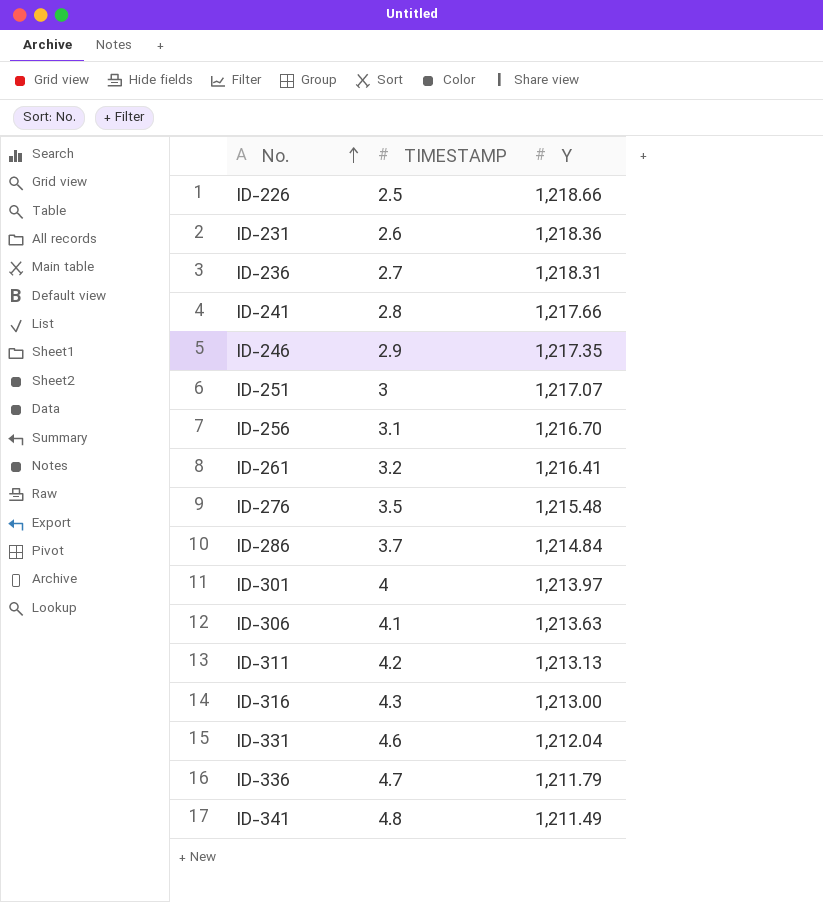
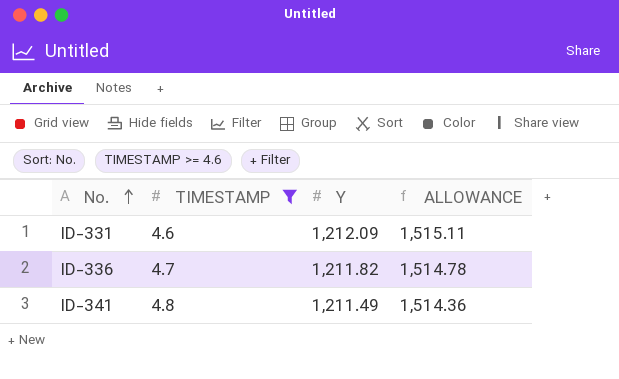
filter: none -> TIMESTAMP >= 4.6
column ALLOWANCE | formula: none -> [Y] * 1.25
ID-331 | Y: 1,212.04 -> 1,212.09
ID-336 | Y: 1,211.79 -> 1,211.82

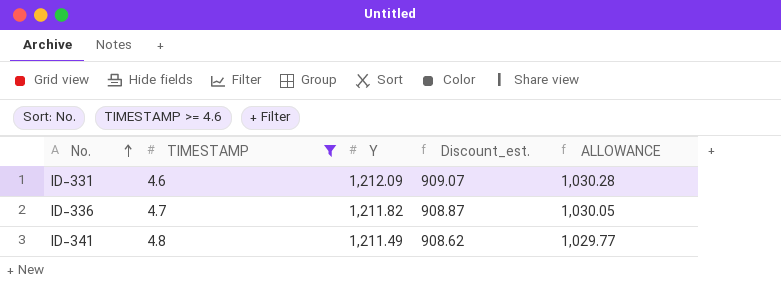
column Discount_est. | formula: none -> [Y] * 0.75
column ALLOWANCE | formula: [Y] * 1.25 -> [Y] * 0.85

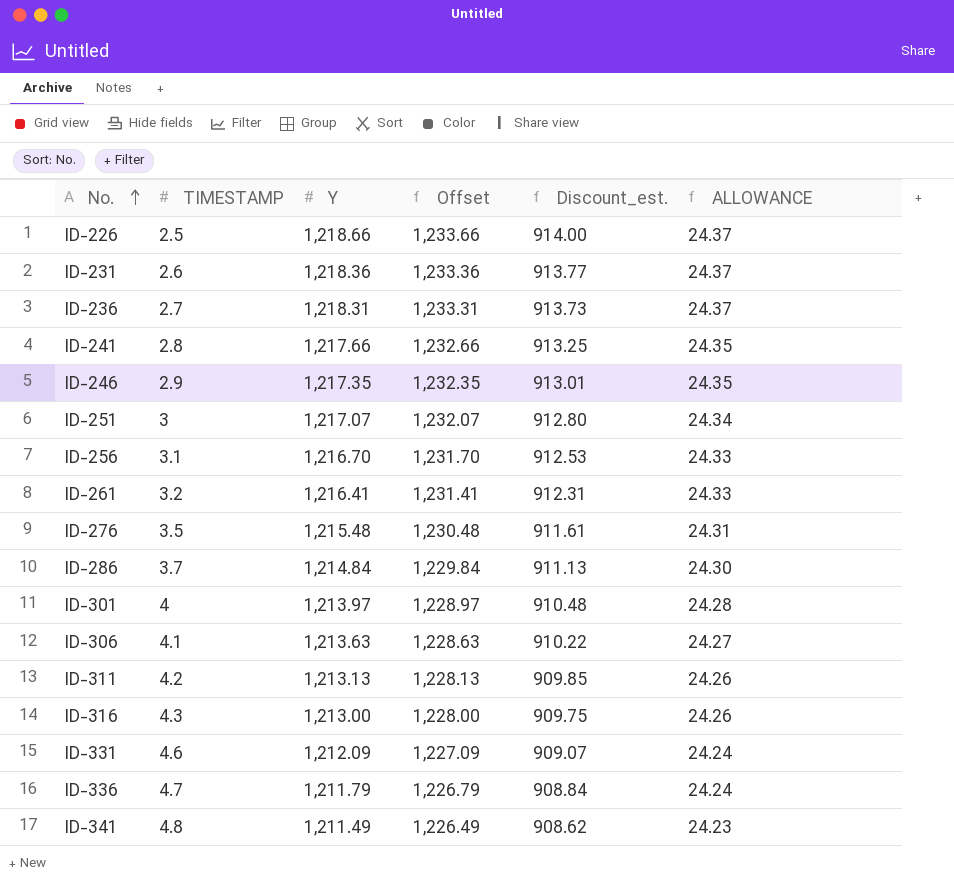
filter: TIMESTAMP >= 4.6 -> none
column Offset | formula: none -> [Y] + 15
column ALLOWANCE | formula: [Y] * 0.85 -> [Y] * 0.02
ID-336 | Y: 1,211.82 -> 1,211.79
ID-336 | Discount_est.: 908.87 -> 908.84

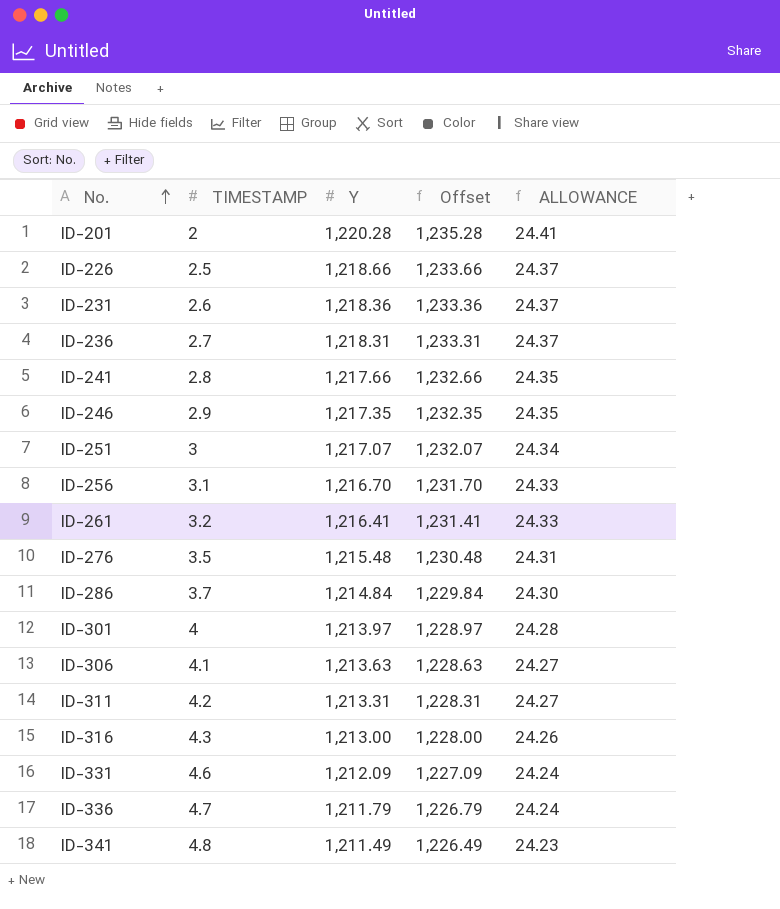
column Discount_est. | formula: [Y] * 0.75 -> none
row ID-201: none -> 2 | 1,220.28 | 1,235.28 | 24.41
ID-311 | Y: 1,213.13 -> 1,213.31
ID-311 | Offset: 1,228.13 -> 1,228.31
ID-311 | ALLOWANCE: 24.26 -> 24.27

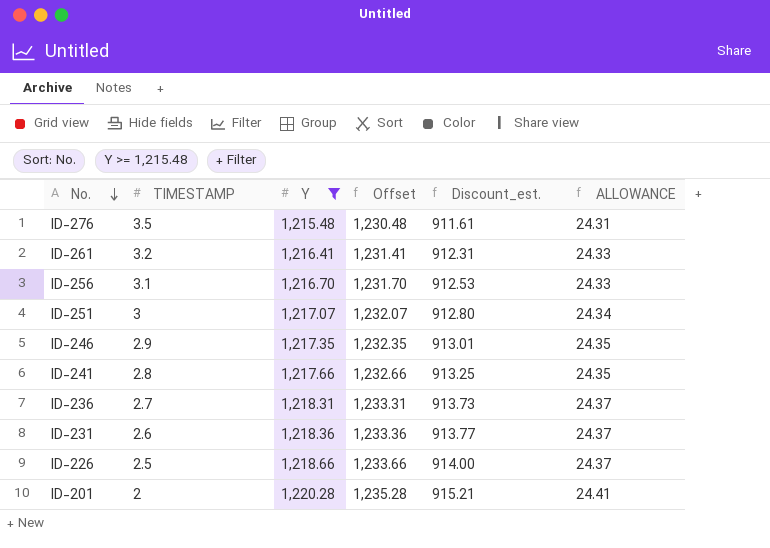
filter: none -> Y >= 1,215.48
row order: No. ascending -> No. descending
column Discount_est. | formula: none -> [Y] * 0.75

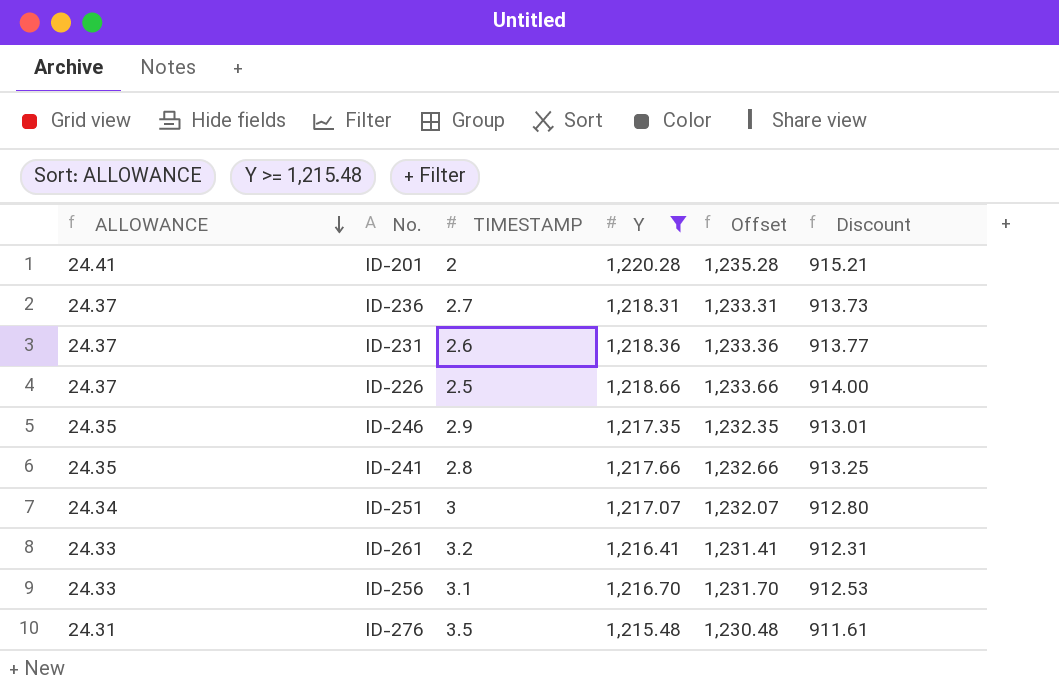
row order: No. descending -> ALLOWANCE descending
column ALLOWANCE | position: 6 -> 1
column name: Discount_est. -> Discount

